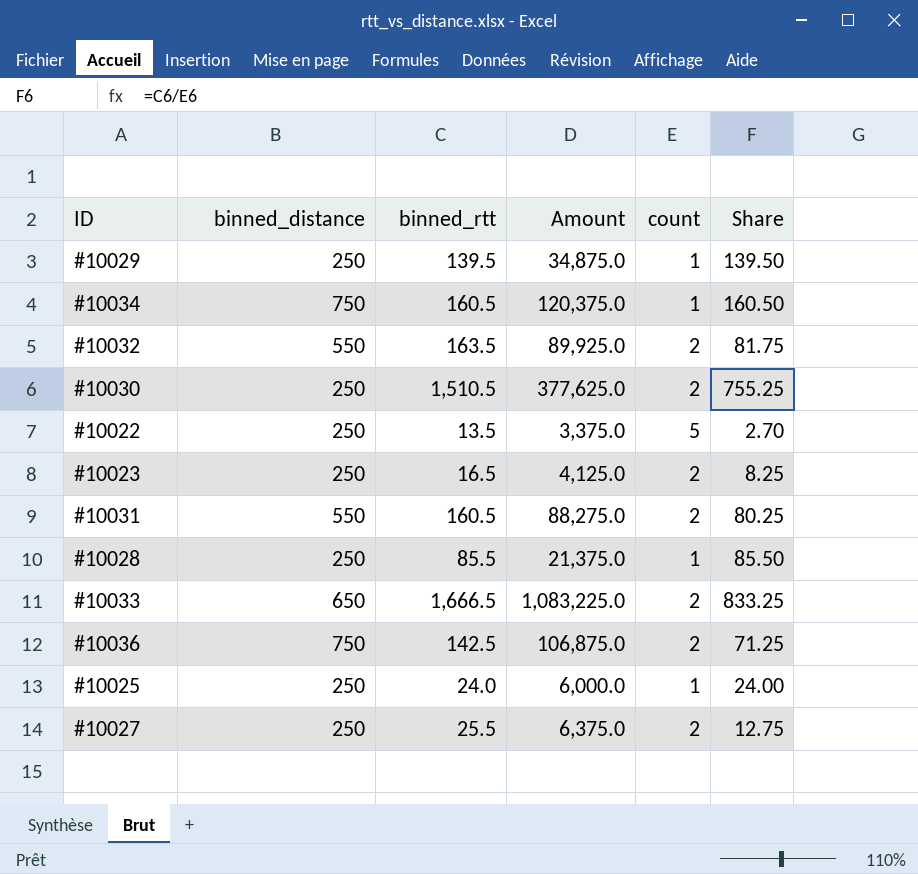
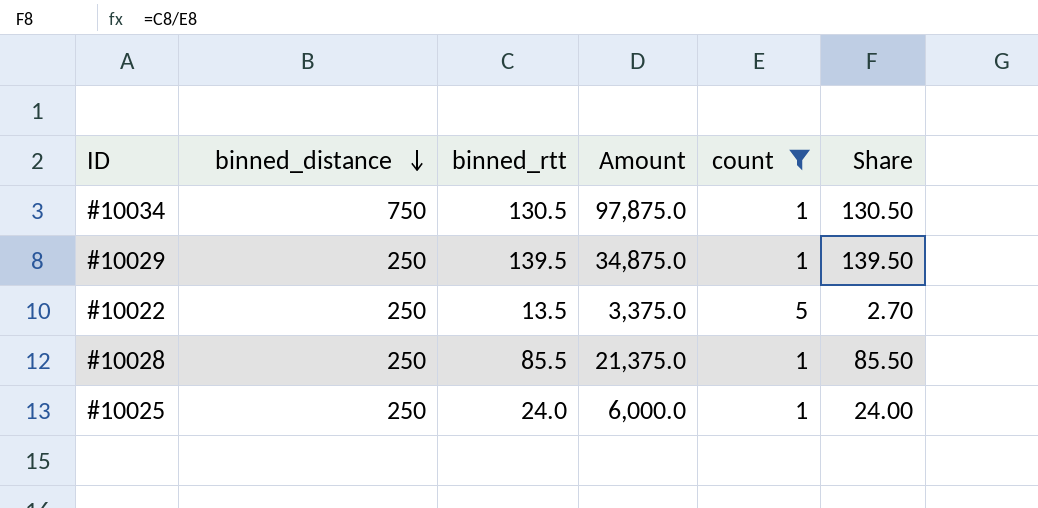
filter: none -> count != 2
row order: none -> binned_distance descending
#10034 | binned_rtt: 160.5 -> 130.5
#10034 | Amount: 120,375.0 -> 97,875.0
#10034 | Share: 160.50 -> 130.50

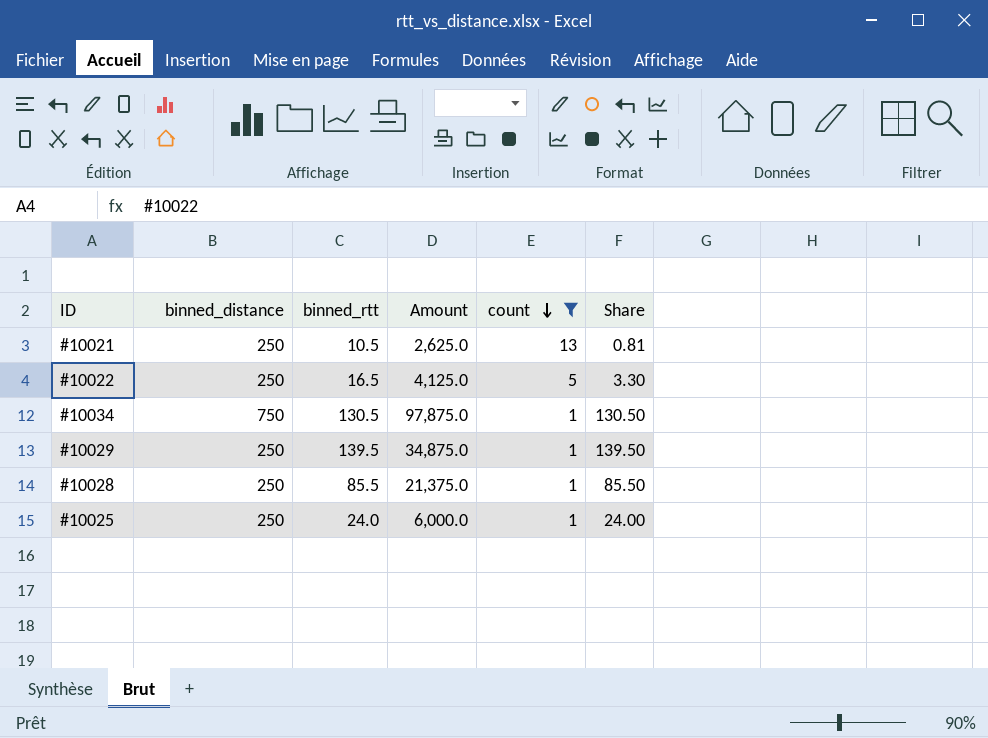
row order: binned_distance descending -> count descending
row #10021: none -> 250 | 10.5 | 2,625.0 | 13 | 0.81
#10022 | binned_rtt: 13.5 -> 16.5
#10022 | Amount: 3,375.0 -> 4,125.0
#10022 | Share: 2.70 -> 3.30

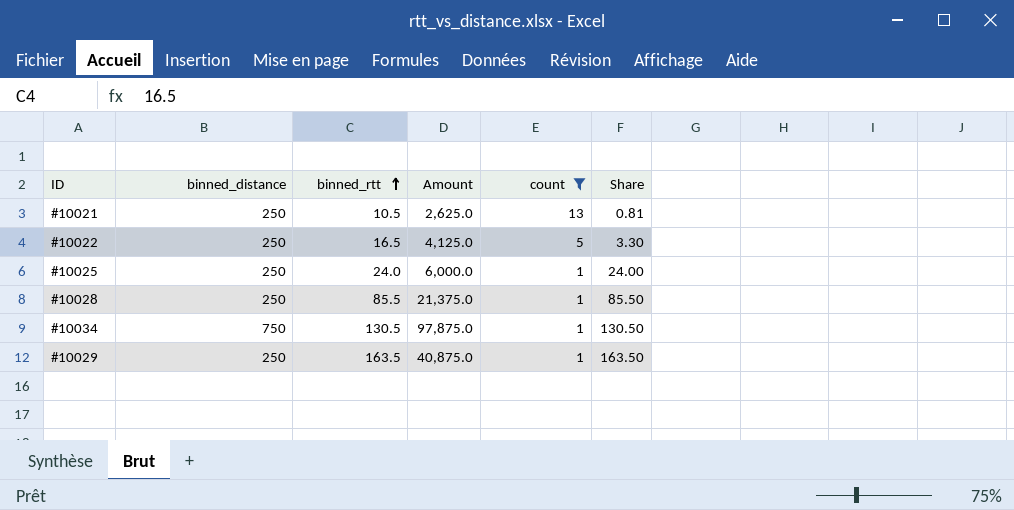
row order: count descending -> binned_rtt ascending
#10029 | binned_rtt: 139.5 -> 163.5
#10029 | Amount: 34,875.0 -> 40,875.0
#10029 | Share: 139.50 -> 163.50

